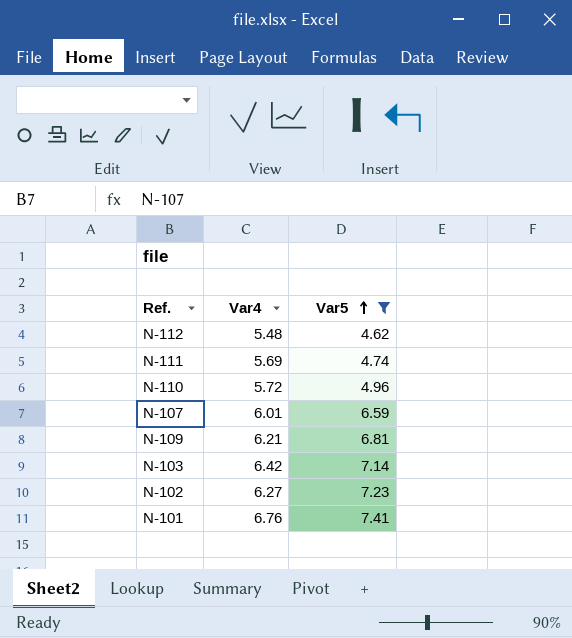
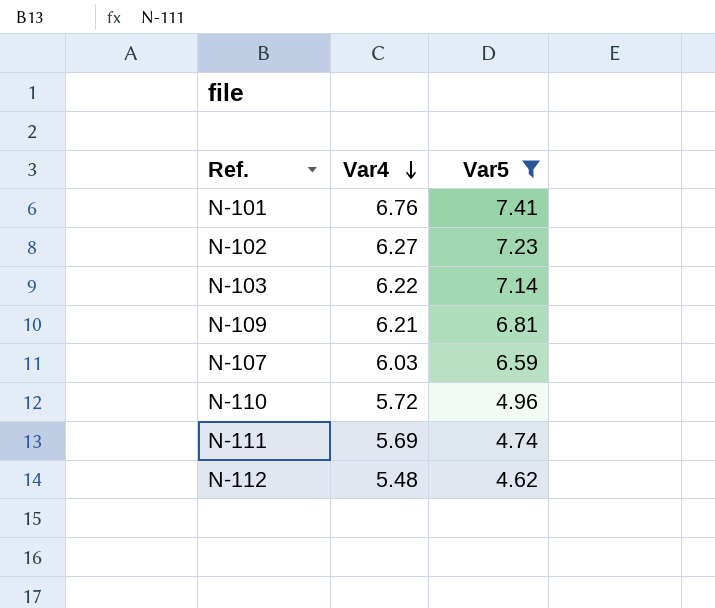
row order: Var5 ascending -> Var4 descending
N-103 | Var4: 6.42 -> 6.22
N-107 | Var4: 6.01 -> 6.03

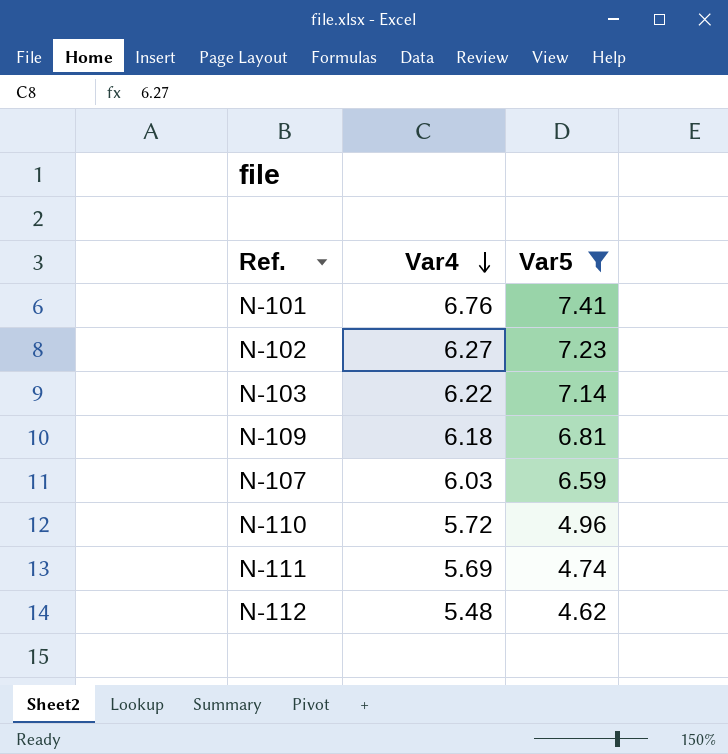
N-109 | Var4: 6.21 -> 6.18

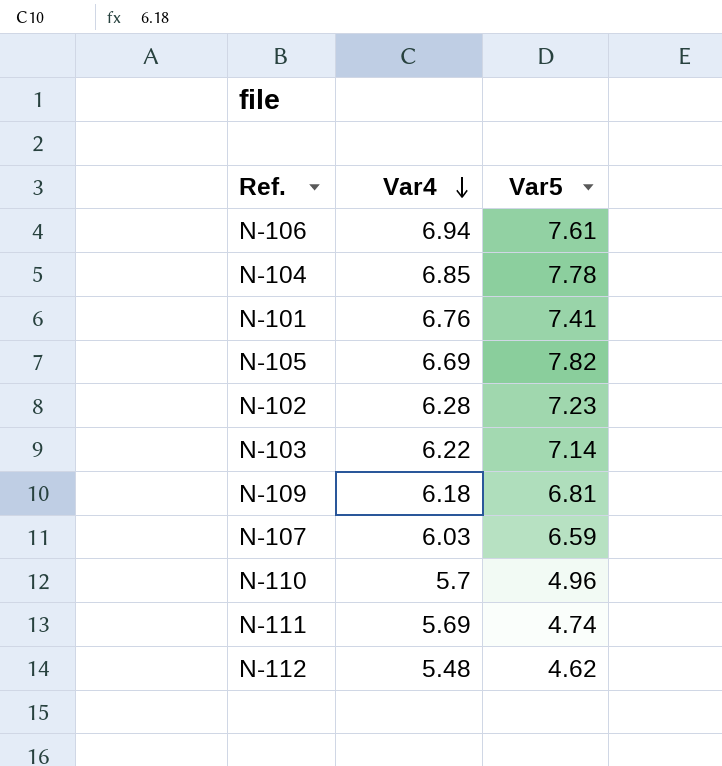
filter: Var5 <= 7.41 -> none
N-102 | Var4: 6.27 -> 6.28
N-110 | Var4: 5.72 -> 5.7

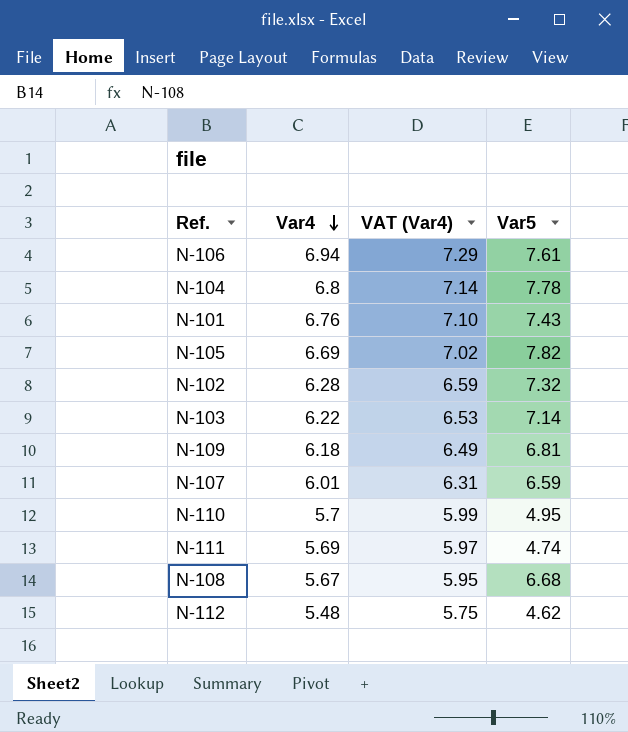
column VAT (Var4) | formula: none -> [Var4] * 1.05
N-104 | Var4: 6.85 -> 6.8
N-101 | Var5: 7.41 -> 7.43
N-102 | Var5: 7.23 -> 7.32
N-107 | Var4: 6.03 -> 6.01
N-110 | Var5: 4.96 -> 4.95
row N-108: none -> 5.67 | 5.95 | 6.68

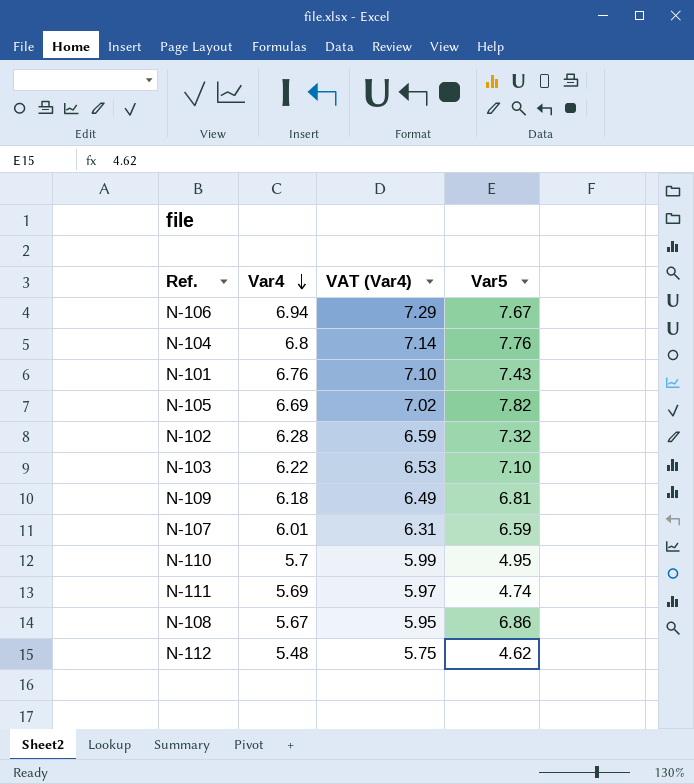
N-106 | Var5: 7.61 -> 7.67
N-104 | Var5: 7.78 -> 7.76
N-103 | Var5: 7.14 -> 7.10
N-108 | Var5: 6.68 -> 6.86

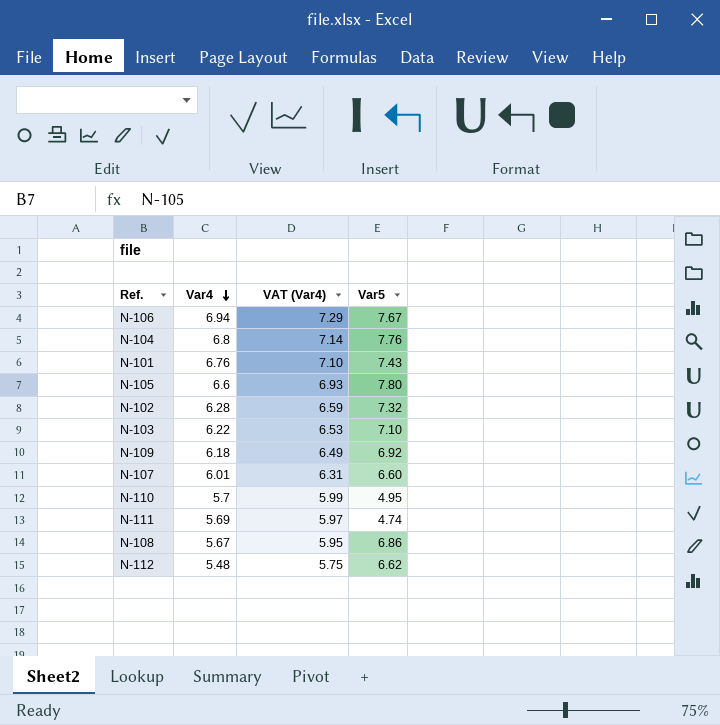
N-105 | Var4: 6.69 -> 6.6
N-105 | VAT (Var4): 7.02 -> 6.93
N-105 | Var5: 7.82 -> 7.80
N-109 | Var5: 6.81 -> 6.92
N-107 | Var5: 6.59 -> 6.60
N-112 | Var5: 4.62 -> 6.62

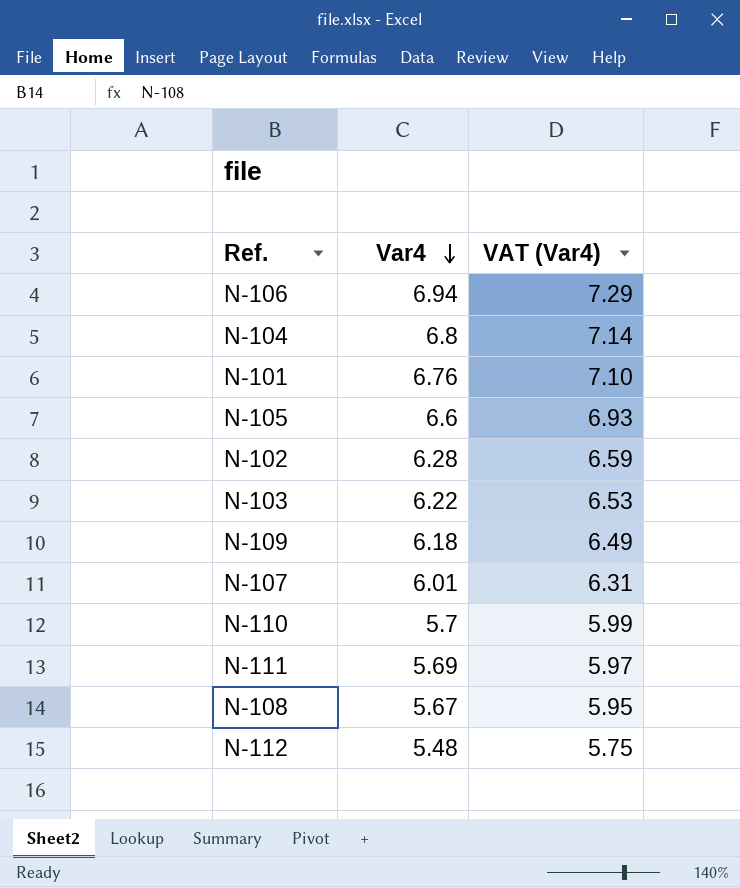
column Var5 | position: 4 -> none

